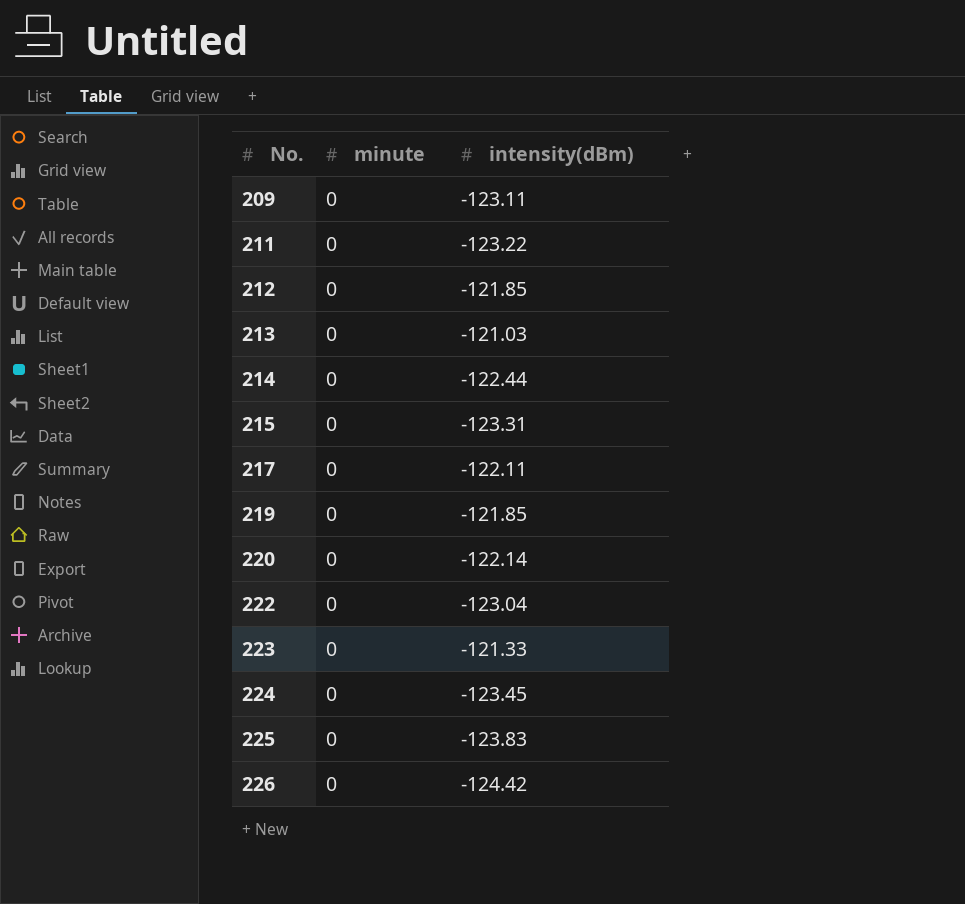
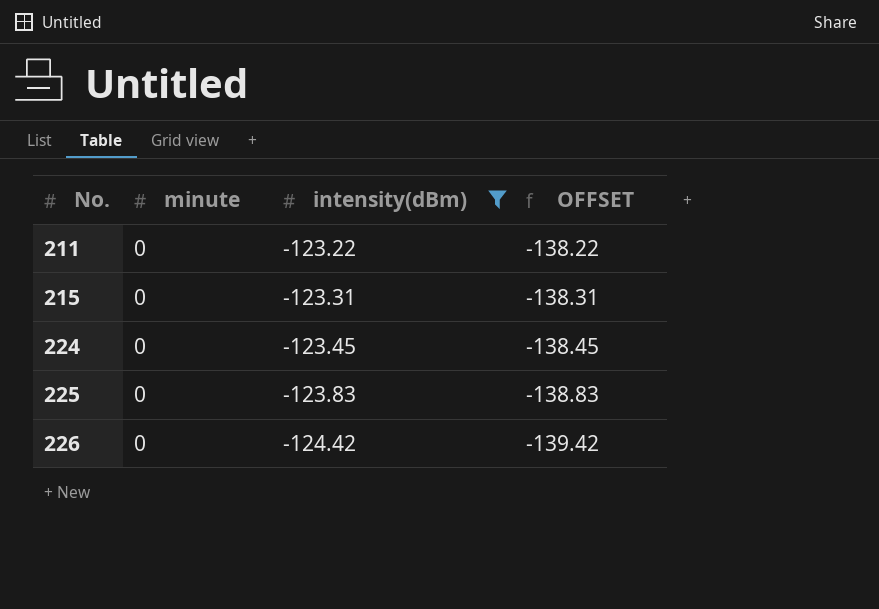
filter: none -> intensity(dBm) <= -123.22
column OFFSET | formula: none -> [intensity(dBm)] - 15

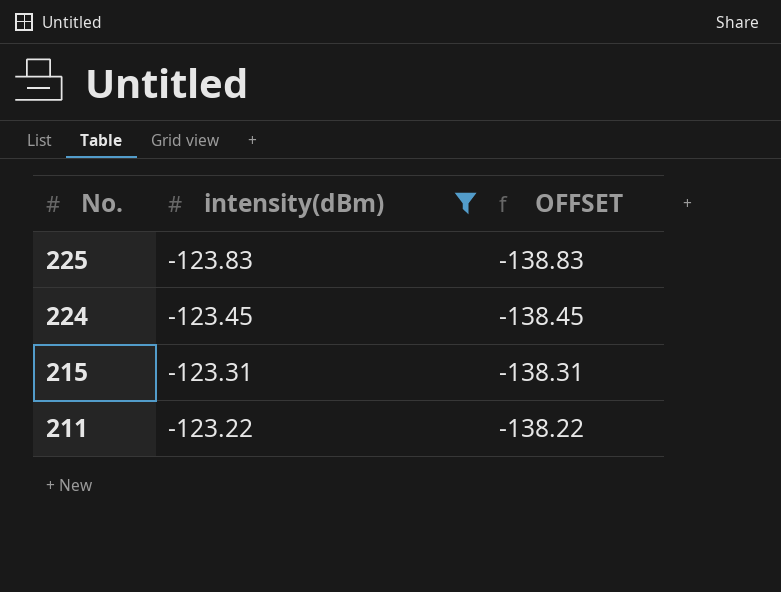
row order: No. ascending -> No. descending
column minute | position: 2 -> none
row 226: 0 | -124.42 | -139.42 -> none

